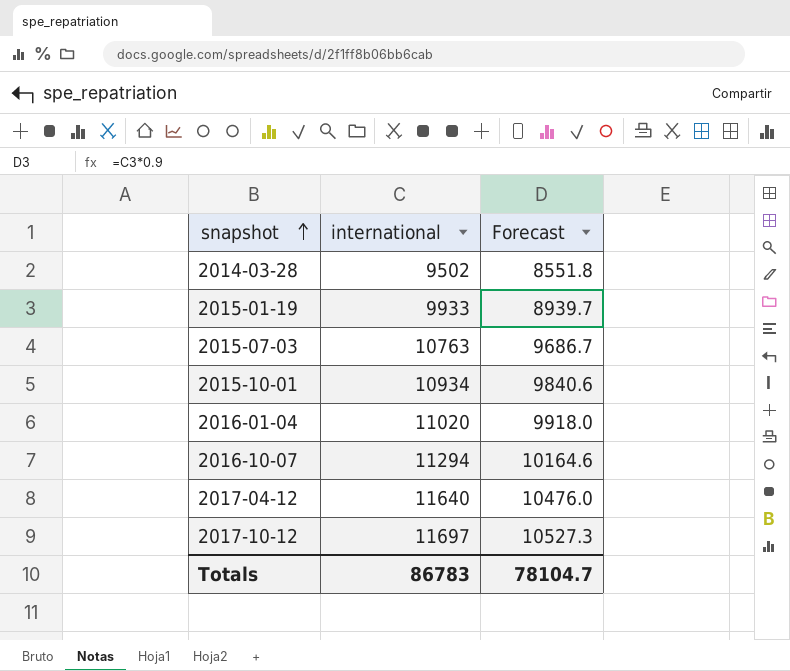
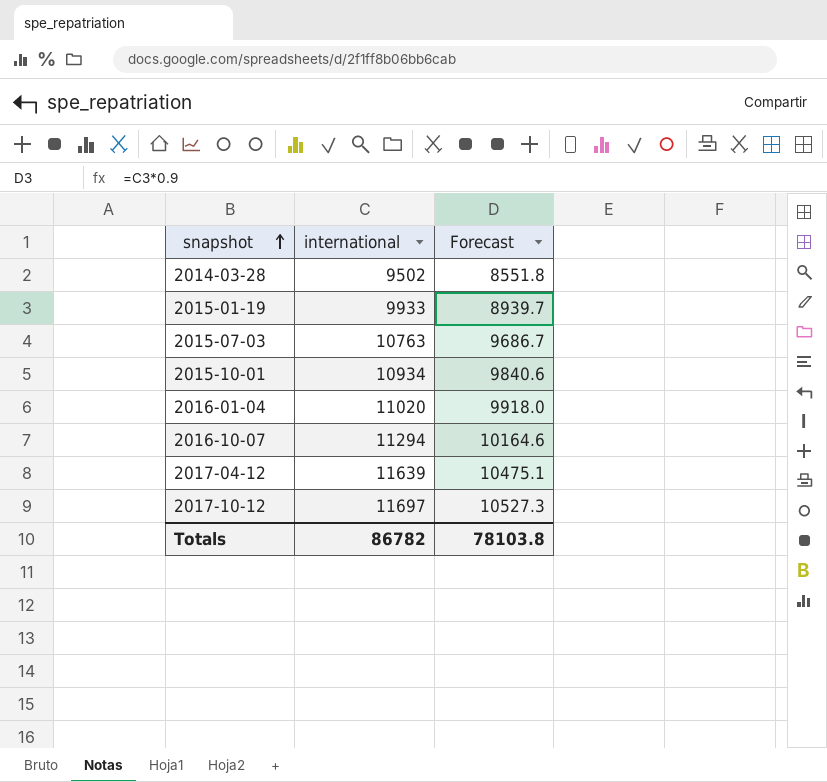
2017-04-12 | international: 11640 -> 11639
2017-04-12 | Forecast: 10476.0 -> 10475.1
Totals | international: 86783 -> 86782
Totals | Forecast: 78104.7 -> 78103.8

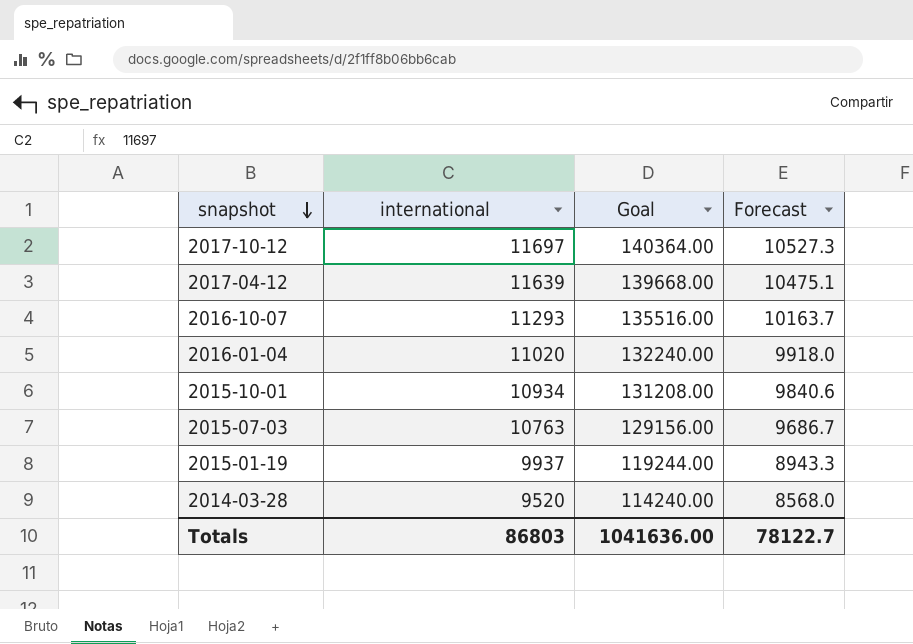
row order: snapshot ascending -> snapshot descending
column Goal | formula: none -> [international] * 12
2016-10-07 | international: 11294 -> 11293
2016-10-07 | Forecast: 10164.6 -> 10163.7
2015-01-19 | international: 9933 -> 9937
2015-01-19 | Forecast: 8939.7 -> 8943.3
2014-03-28 | international: 9502 -> 9520
2014-03-28 | Forecast: 8551.8 -> 8568.0
Totals | international: 86782 -> 86803
Totals | Forecast: 78103.8 -> 78122.7

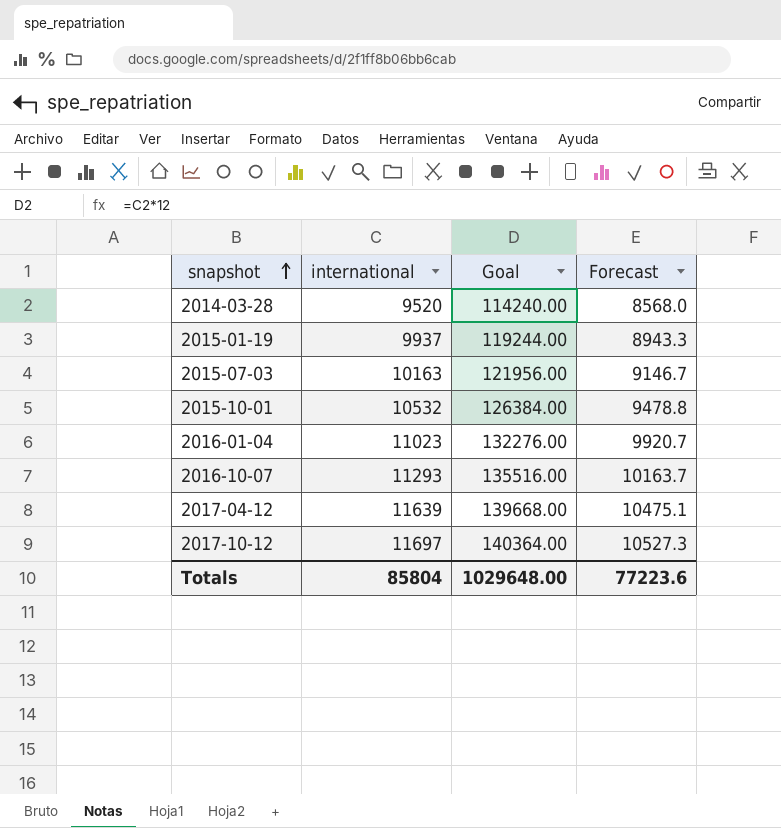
row order: snapshot descending -> snapshot ascending
2015-07-03 | international: 10763 -> 10163
2015-07-03 | Goal: 129156.00 -> 121956.00
2015-07-03 | Forecast: 9686.7 -> 9146.7
2015-10-01 | international: 10934 -> 10532
2015-10-01 | Goal: 131208.00 -> 126384.00
2015-10-01 | Forecast: 9840.6 -> 9478.8
2016-01-04 | international: 11020 -> 11023
2016-01-04 | Goal: 132240.00 -> 132276.00
2016-01-04 | Forecast: 9918.0 -> 9920.7
Totals | international: 86803 -> 85804
Totals | Goal: 1041636.00 -> 1029648.00
Totals | Forecast: 78122.7 -> 77223.6

